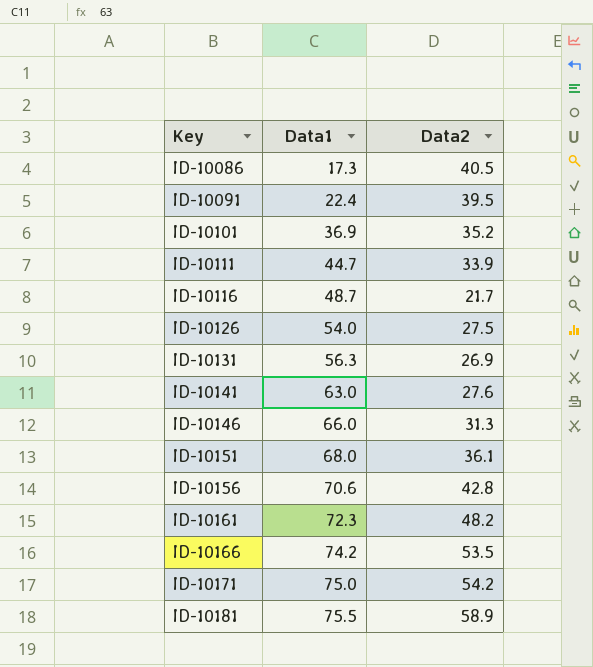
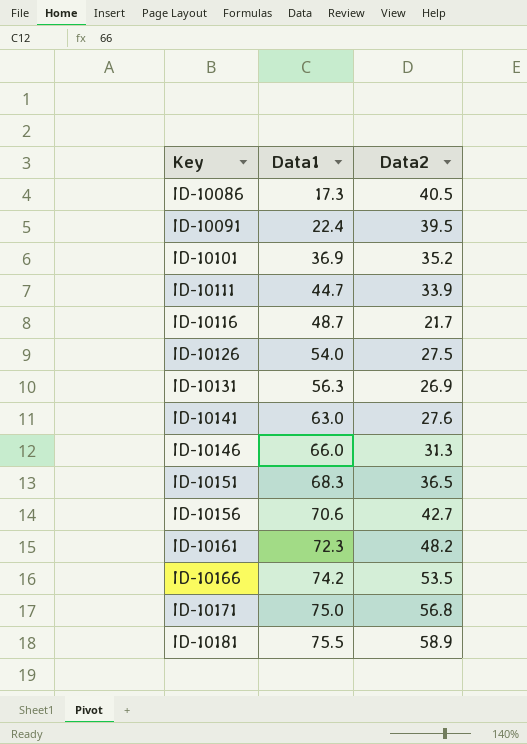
ID-10151 | Data1: 68.0 -> 68.3
ID-10151 | Data2: 36.1 -> 36.5
ID-10156 | Data2: 42.8 -> 42.7
ID-10171 | Data2: 54.2 -> 56.8

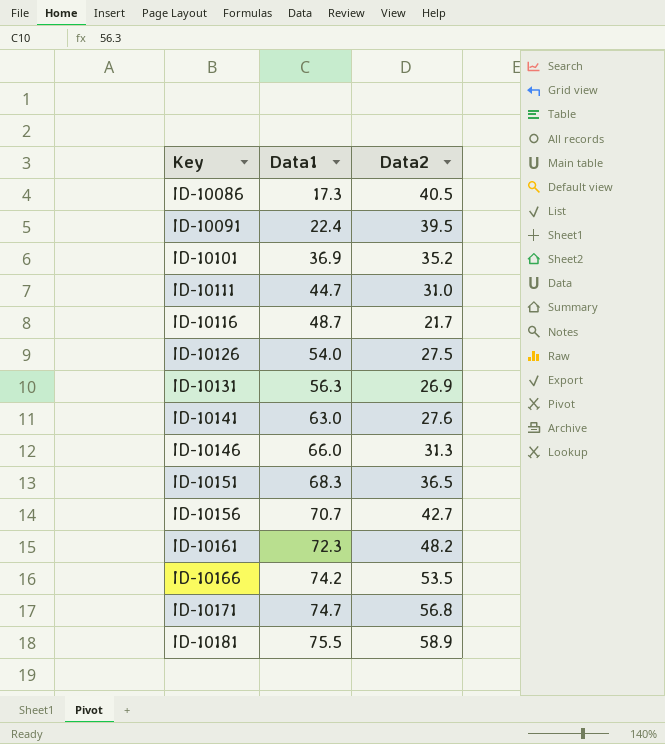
ID-10111 | Data2: 33.9 -> 31.0
ID-10156 | Data1: 70.6 -> 70.7
ID-10171 | Data1: 75.0 -> 74.7

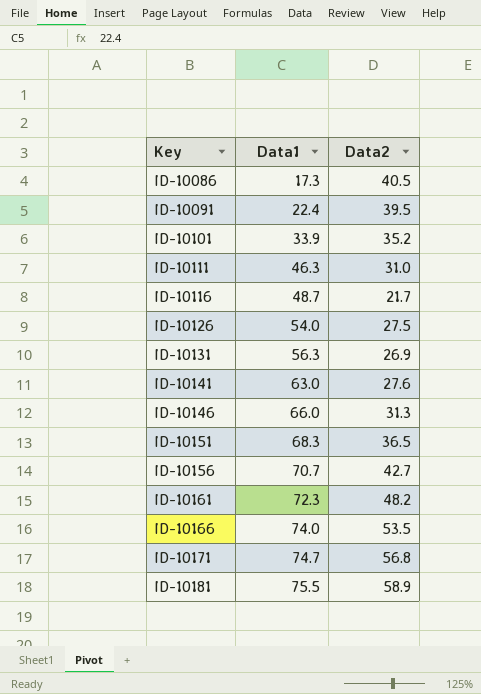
ID-10101 | Data1: 36.9 -> 33.9
ID-10111 | Data1: 44.7 -> 46.3
ID-10166 | Data1: 74.2 -> 74.0

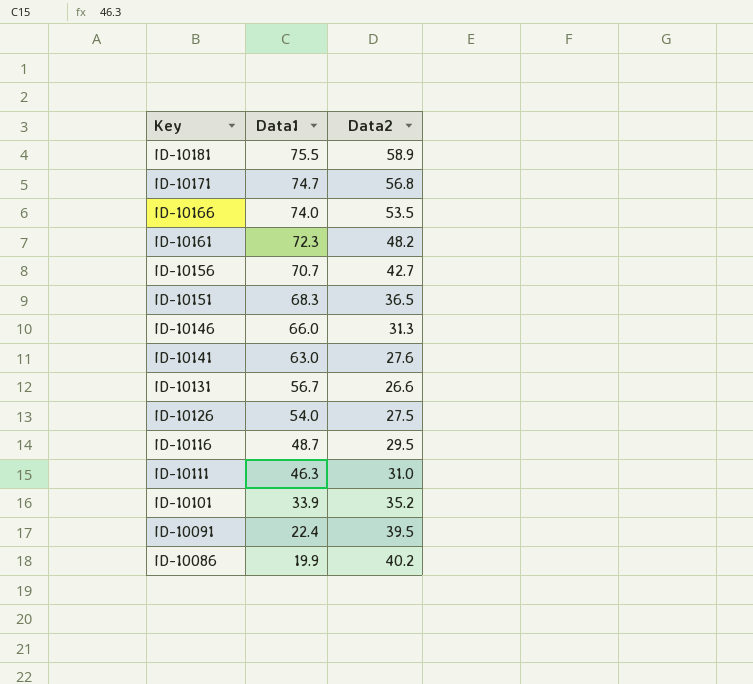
row order: Key ascending -> Key descending
ID-10131 | Data1: 56.3 -> 56.7
ID-10131 | Data2: 26.9 -> 26.6
ID-10116 | Data2: 21.7 -> 29.5
ID-10086 | Data1: 17.3 -> 19.9
ID-10086 | Data2: 40.5 -> 40.2

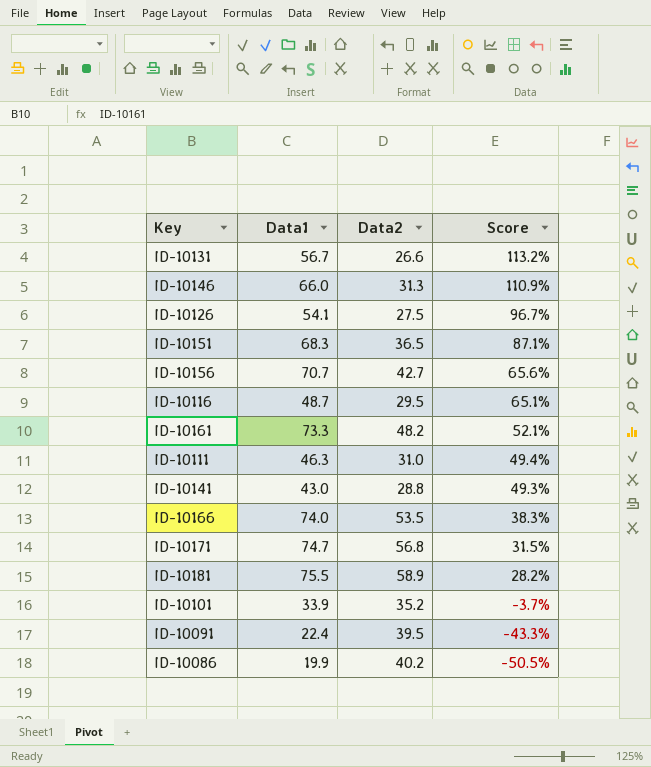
row order: Key descending -> Score descending
column Score | formula: none -> ([Data1] - [Data2]) / [Data2]
ID-10126 | Data1: 54.0 -> 54.1
ID-10161 | Data1: 72.3 -> 73.3
ID-10141 | Data1: 63.0 -> 43.0
ID-10141 | Data2: 27.6 -> 28.8

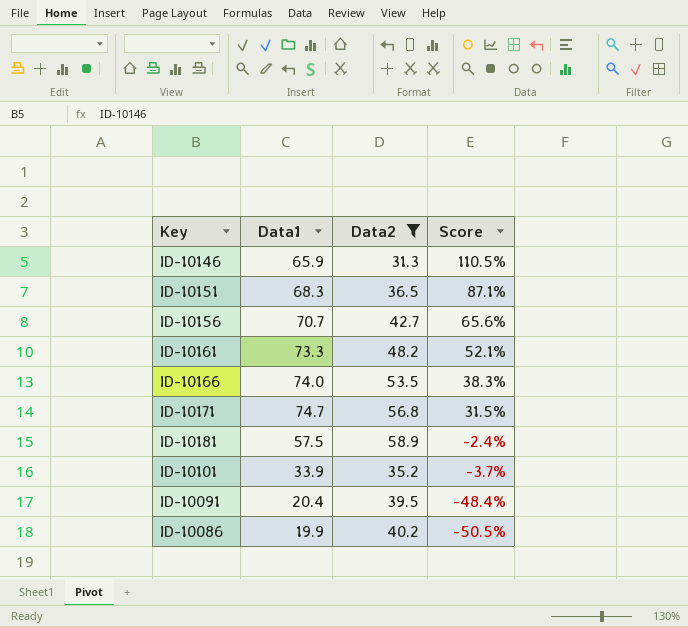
filter: none -> Data2 >= 31.3
ID-10146 | Data1: 66.0 -> 65.9
ID-10146 | Score: 110.9% -> 110.5%
ID-10181 | Data1: 75.5 -> 57.5
ID-10181 | Score: 28.2% -> -2.4%
ID-10091 | Data1: 22.4 -> 20.4
ID-10091 | Score: -43.3% -> -48.4%

